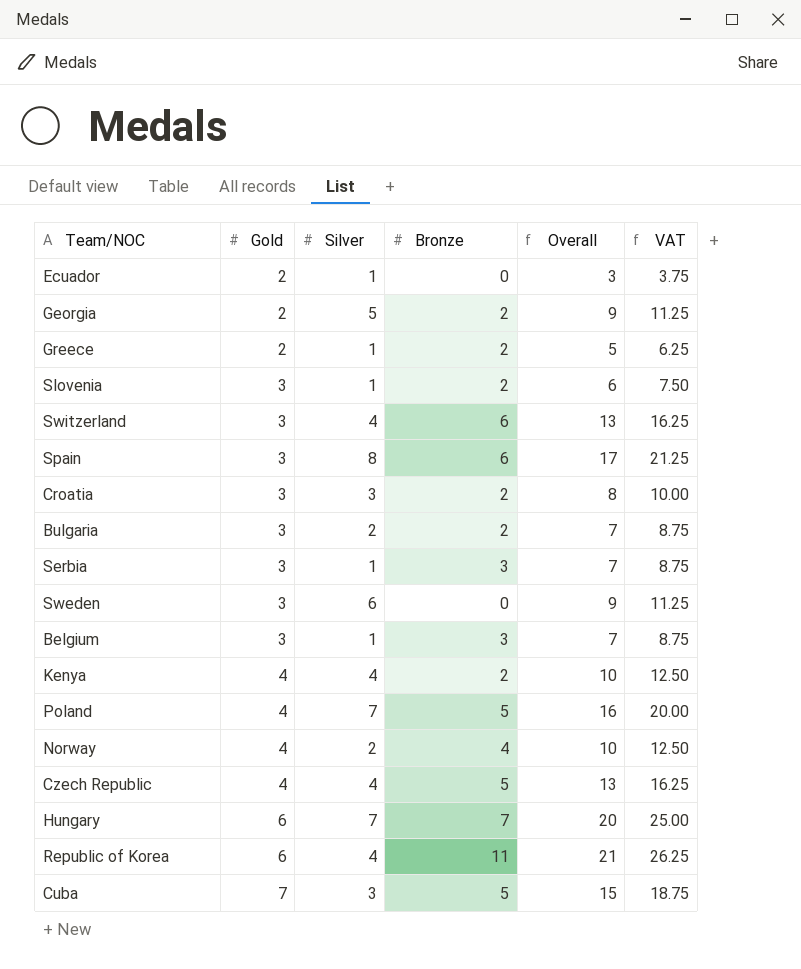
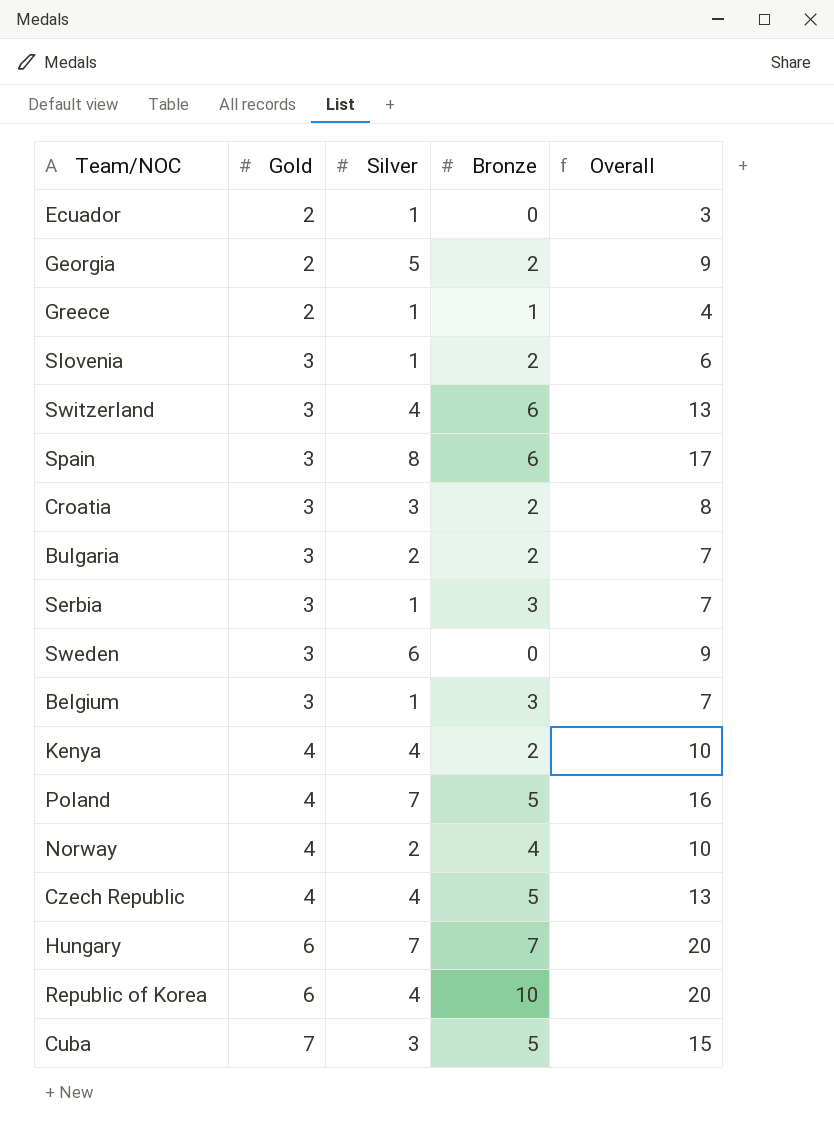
column VAT | formula: [Overall] * 1.25 -> none
Greece | Bronze: 2 -> 1
Greece | Overall: 5 -> 4
Republic of Korea | Bronze: 11 -> 10
Republic of Korea | Overall: 21 -> 20

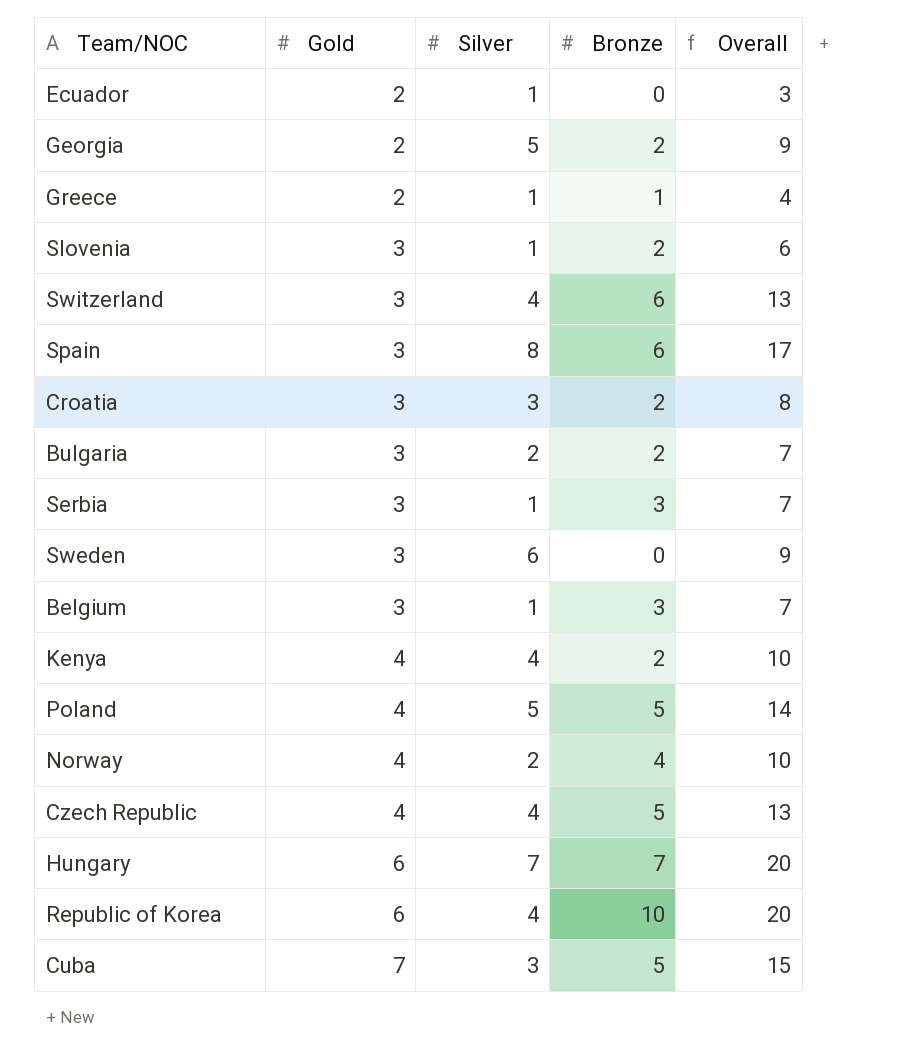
Poland | Silver: 7 -> 5
Poland | Overall: 16 -> 14

